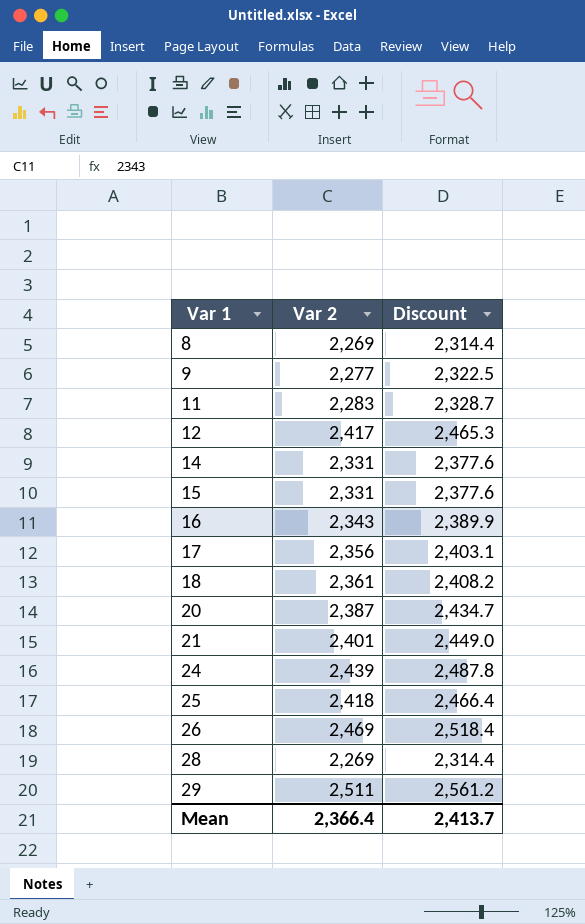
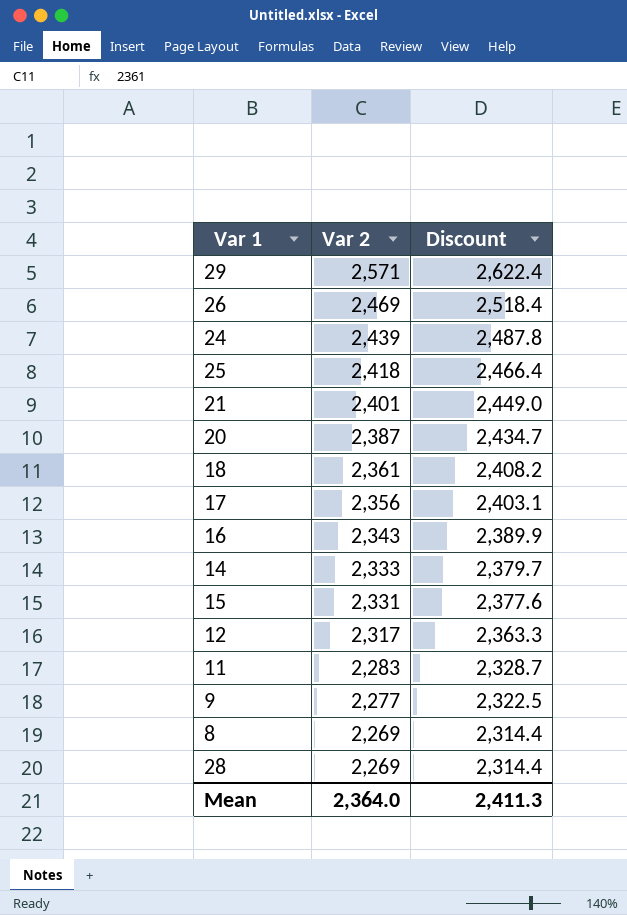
row order: Var 1 ascending -> Var 2 descending
29 | Var 2: 2,511 -> 2,571
29 | Discount: 2,561.2 -> 2,622.4
14 | Var 2: 2,331 -> 2,333
14 | Discount: 2,377.6 -> 2,379.7
12 | Var 2: 2,417 -> 2,317
12 | Discount: 2,465.3 -> 2,363.3
Mean | Var 2: 2,366.4 -> 2,364.0
Mean | Discount: 2,413.7 -> 2,411.3

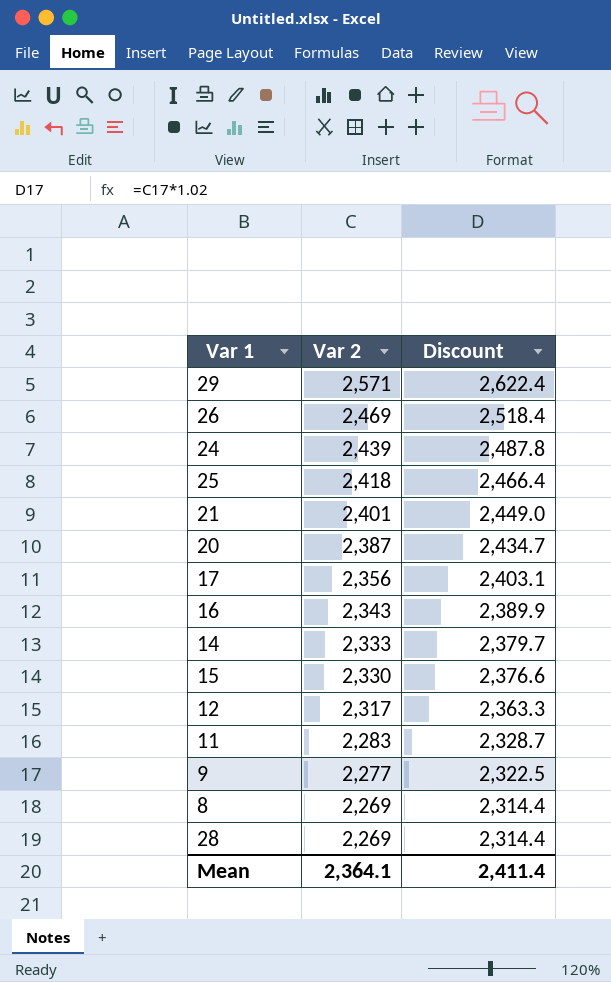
row 18: 2,361 | 2,408.2 -> none
15 | Var 2: 2,331 -> 2,330
15 | Discount: 2,377.6 -> 2,376.6
Mean | Var 2: 2,364.0 -> 2,364.1
Mean | Discount: 2,411.3 -> 2,411.4

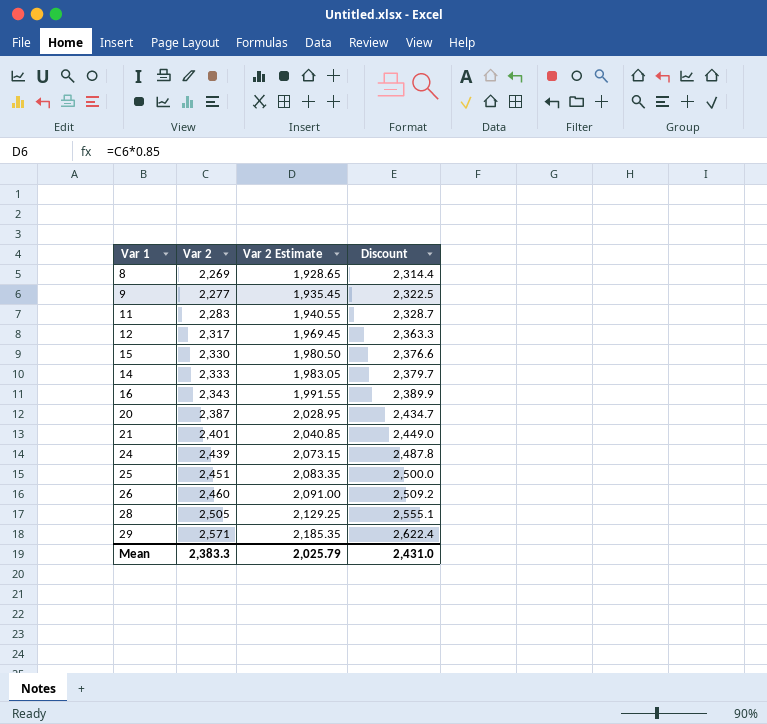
row order: Var 2 descending -> Var 2 ascending
column Var 2 Estimate | formula: none -> [Var 2] * 0.85
row 17: 2,356 | 2,403.1 -> none
25 | Var 2: 2,418 -> 2,451
25 | Discount: 2,466.4 -> 2,500.0
26 | Var 2: 2,469 -> 2,460
26 | Discount: 2,518.4 -> 2,509.2
28 | Var 2: 2,269 -> 2,505
28 | Discount: 2,314.4 -> 2,555.1
Mean | Var 2: 2,364.1 -> 2,383.3
Mean | Discount: 2,411.4 -> 2,431.0

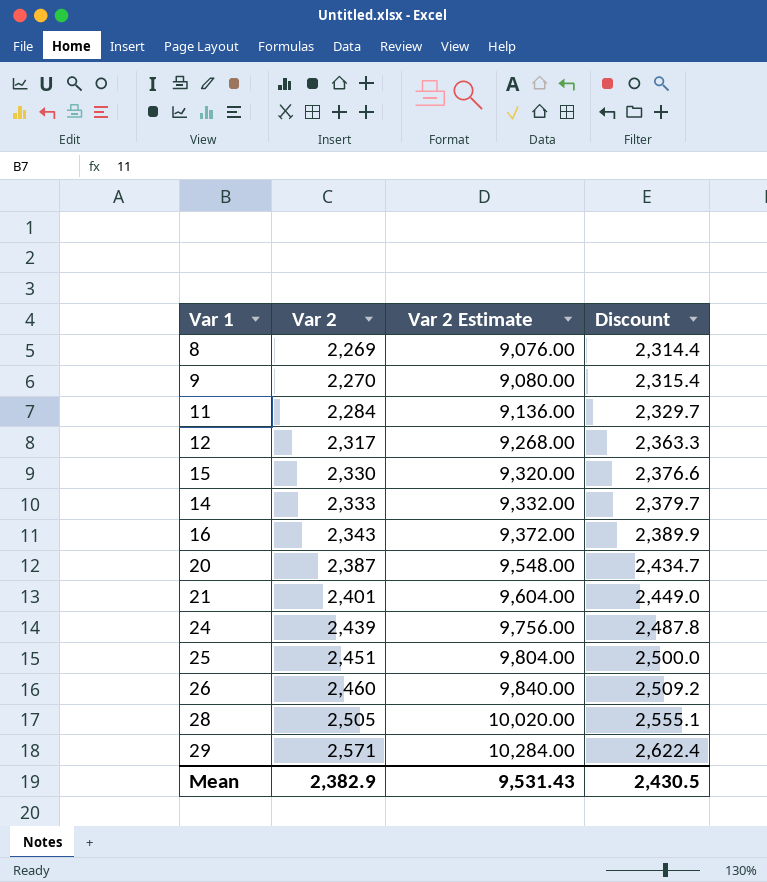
column Var 2 Estimate | formula: [Var 2] * 0.85 -> [Var 2] * 4
9 | Var 2: 2,277 -> 2,270
9 | Discount: 2,322.5 -> 2,315.4
11 | Var 2: 2,283 -> 2,284
11 | Discount: 2,328.7 -> 2,329.7
Mean | Var 2: 2,383.3 -> 2,382.9
Mean | Var 2 Estimate: 2,025.79 -> 9,531.43
Mean | Discount: 2,431.0 -> 2,430.5

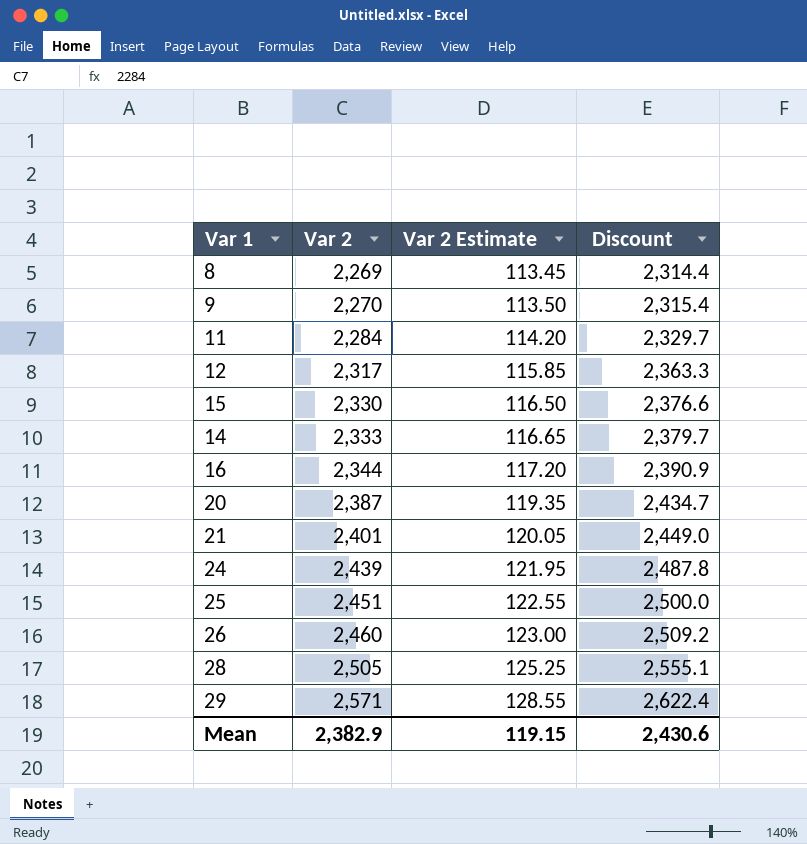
column Var 2 Estimate | formula: [Var 2] * 4 -> [Var 2] * 0.05
16 | Var 2: 2,343 -> 2,344
16 | Discount: 2,389.9 -> 2,390.9
Mean | Var 2 Estimate: 9,531.43 -> 119.15
Mean | Discount: 2,430.5 -> 2,430.6

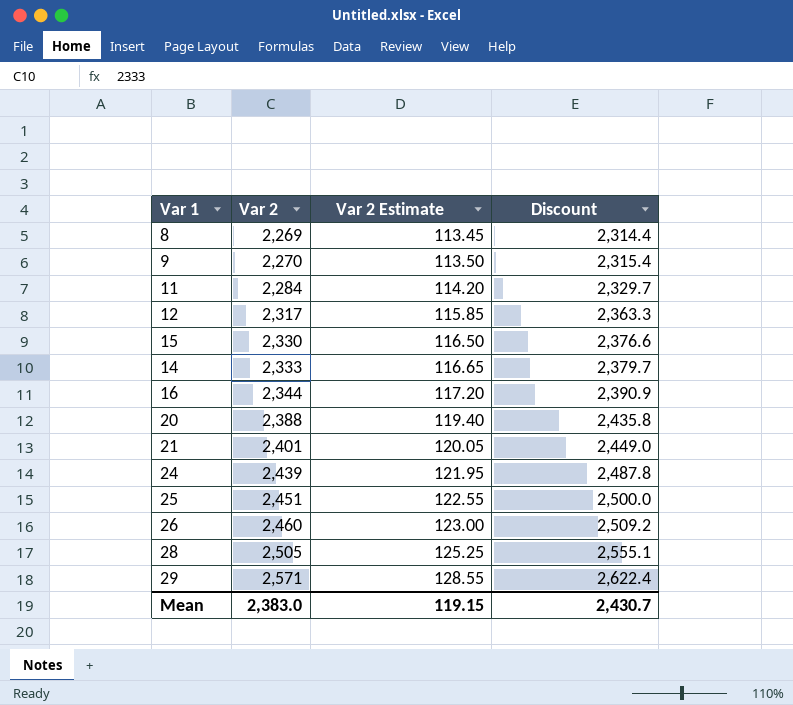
20 | Var 2: 2,387 -> 2,388
20 | Var 2 Estimate: 119.35 -> 119.40
20 | Discount: 2,434.7 -> 2,435.8
Mean | Var 2: 2,382.9 -> 2,383.0
Mean | Discount: 2,430.6 -> 2,430.7

